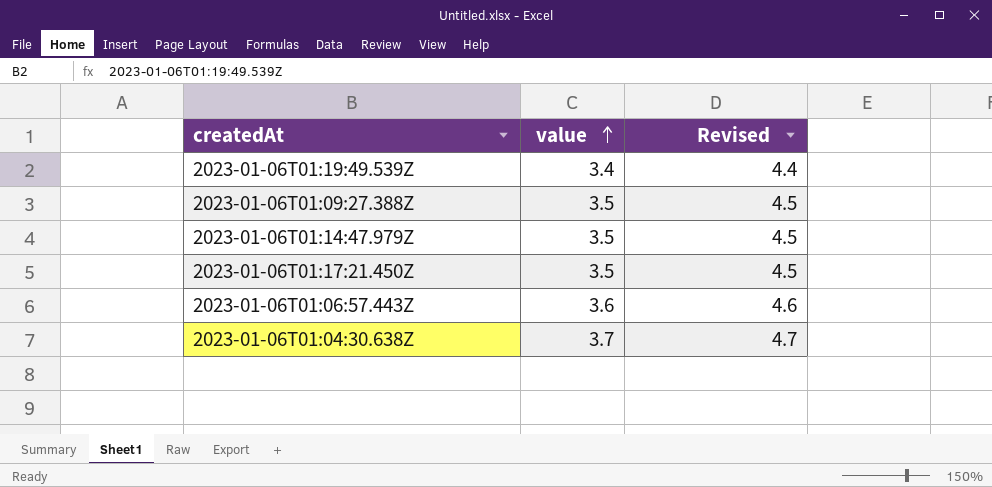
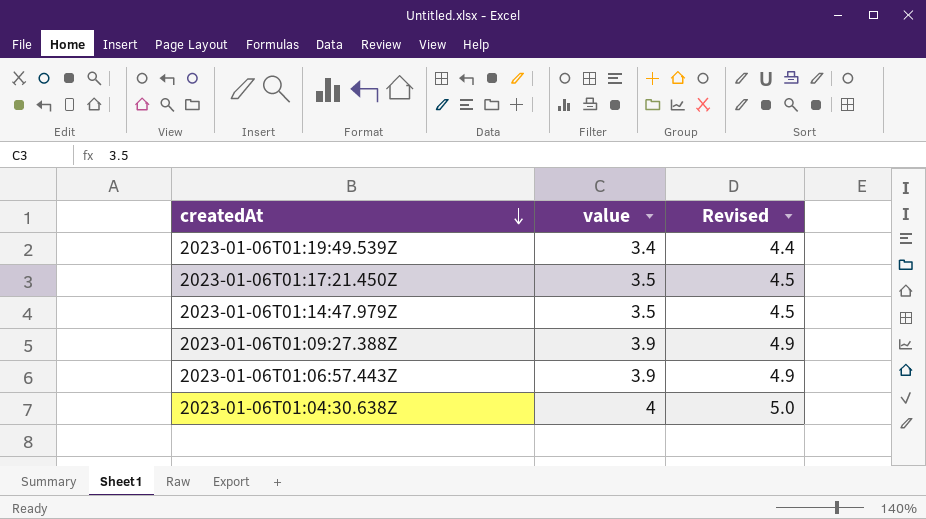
row order: value ascending -> createdAt descending
2023-01-06T01:09:27.388Z | value: 3.5 -> 3.9
2023-01-06T01:09:27.388Z | Revised: 4.5 -> 4.9
2023-01-06T01:06:57.443Z | value: 3.6 -> 3.9
2023-01-06T01:06:57.443Z | Revised: 4.6 -> 4.9
2023-01-06T01:04:30.638Z | value: 3.7 -> 4
2023-01-06T01:04:30.638Z | Revised: 4.7 -> 5.0

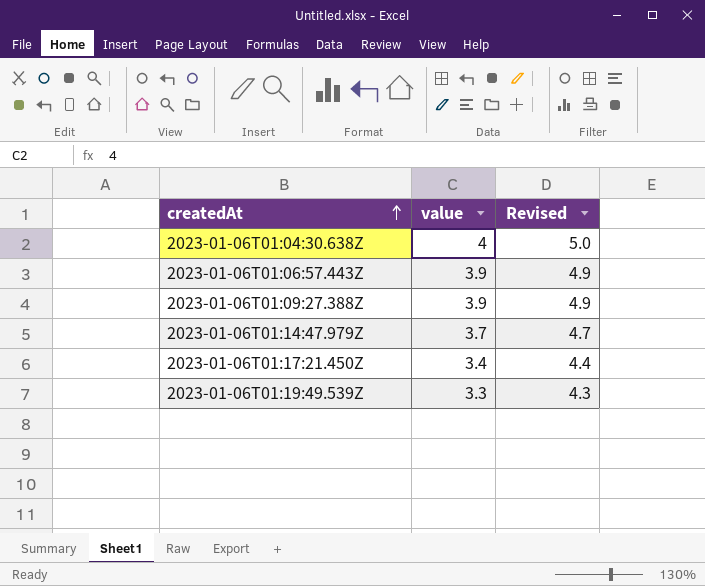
row order: createdAt descending -> createdAt ascending
2023-01-06T01:14:47.979Z | value: 3.5 -> 3.7
2023-01-06T01:14:47.979Z | Revised: 4.5 -> 4.7
2023-01-06T01:17:21.450Z | value: 3.5 -> 3.4
2023-01-06T01:17:21.450Z | Revised: 4.5 -> 4.4
2023-01-06T01:19:49.539Z | value: 3.4 -> 3.3
2023-01-06T01:19:49.539Z | Revised: 4.4 -> 4.3

